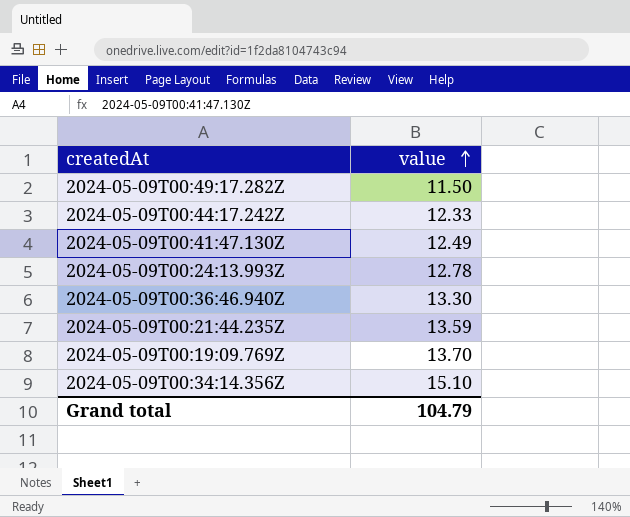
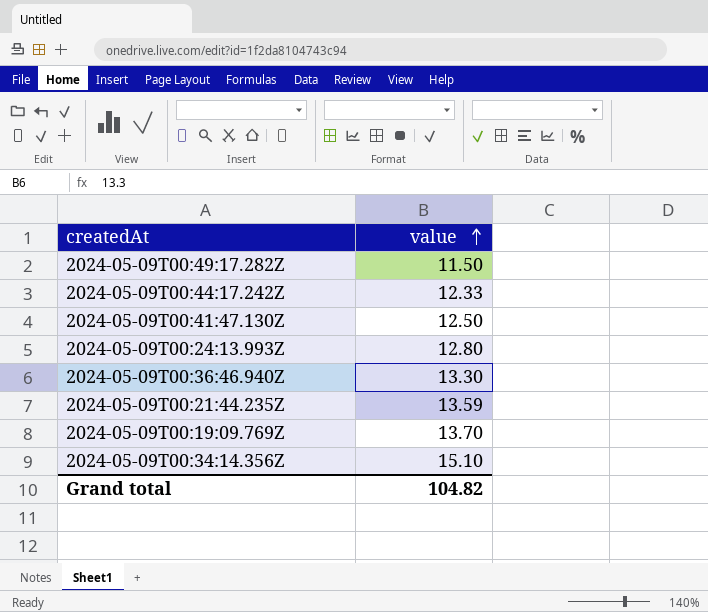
2024-05-09T00:41:47.130Z | value: 12.49 -> 12.50
2024-05-09T00:24:13.993Z | value: 12.78 -> 12.80
Grand total | value: 104.79 -> 104.82

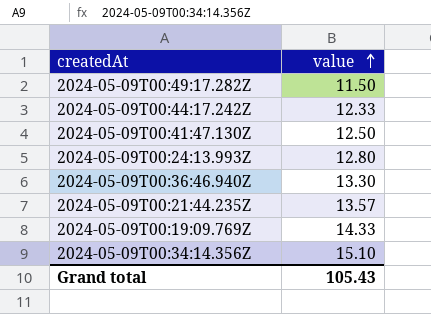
2024-05-09T00:21:44.235Z | value: 13.59 -> 13.57
2024-05-09T00:19:09.769Z | value: 13.70 -> 14.33
Grand total | value: 104.82 -> 105.43

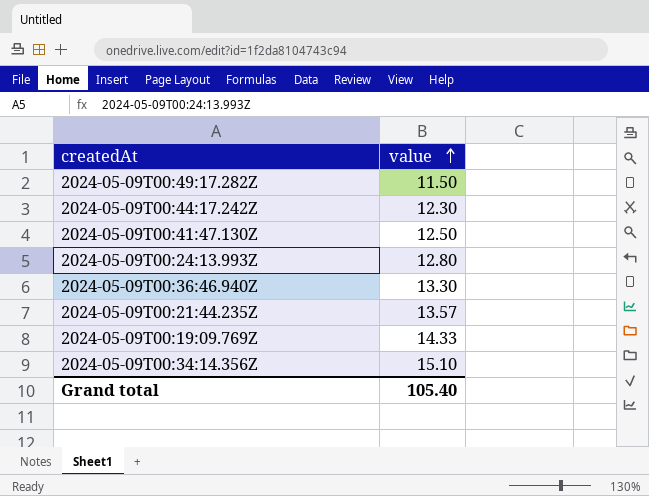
2024-05-09T00:44:17.242Z | value: 12.33 -> 12.30
Grand total | value: 105.43 -> 105.40

